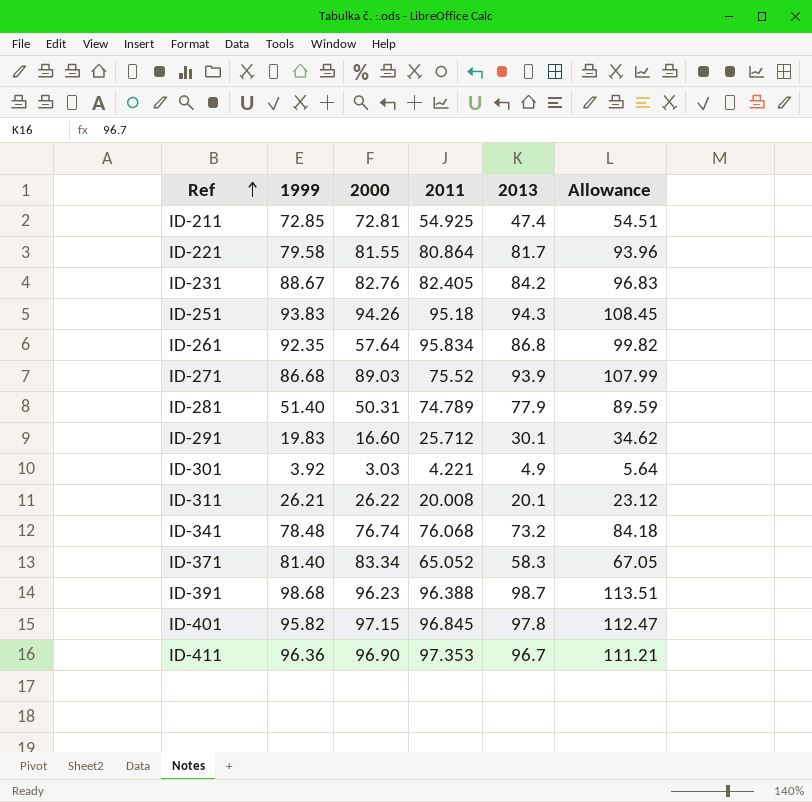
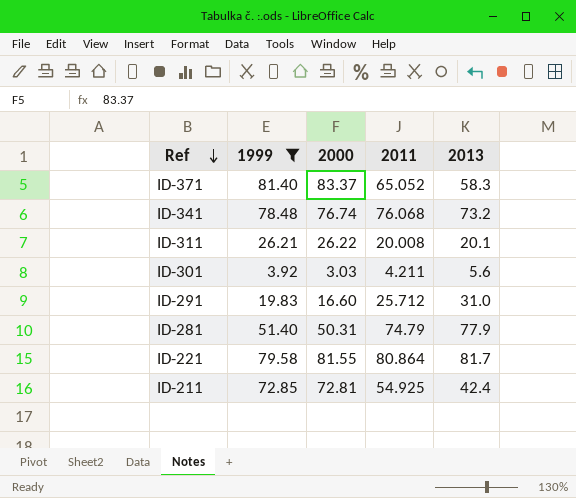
filter: none -> 1999 <= 81.40
row order: Ref ascending -> Ref descending
column Allowance | formula: [2013] * 1.15 -> none
ID-371 | 2000: 83.34 -> 83.37
ID-301 | 2011: 4.221 -> 4.211
ID-301 | 2013: 4.9 -> 5.6
ID-291 | 2013: 30.1 -> 31.0
ID-281 | 2011: 74.789 -> 74.79
ID-211 | 2013: 47.4 -> 42.4

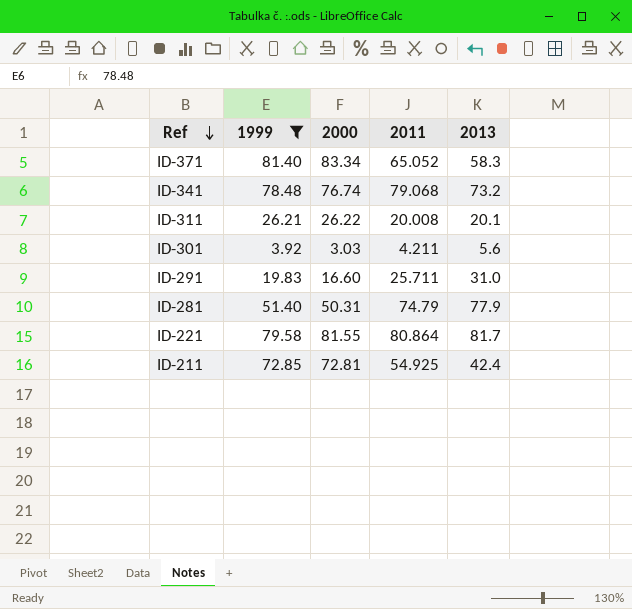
ID-371 | 2000: 83.37 -> 83.34
ID-341 | 2011: 76.068 -> 79.068
ID-291 | 2011: 25.712 -> 25.711

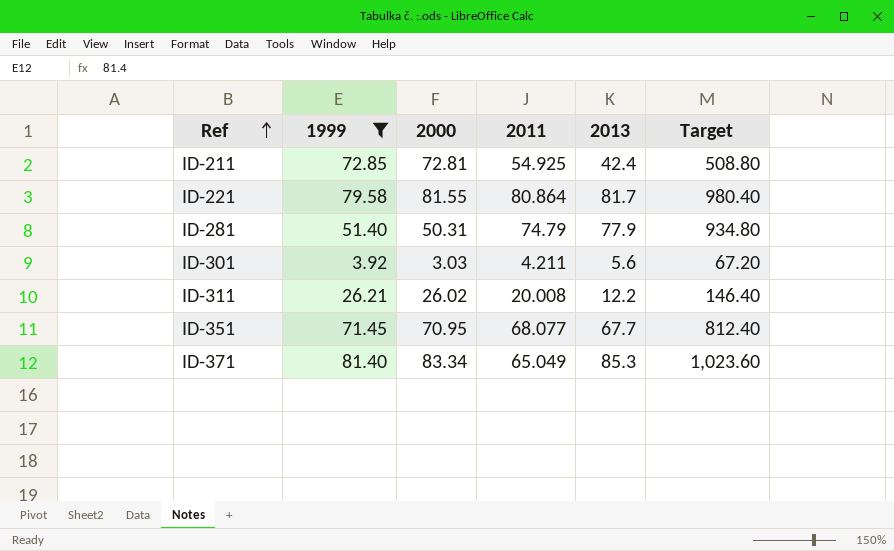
row order: Ref descending -> Ref ascending
column Target | formula: none -> [2013] * 12
row ID-341: 78.48 | 76.74 | 79.068 | 73.2 -> none
row ID-291: 19.83 | 16.60 | 25.711 | 31.0 -> none
ID-311 | 2000: 26.22 -> 26.02
ID-311 | 2013: 20.1 -> 12.2
row ID-351: none -> 71.45 | 70.95 | 68.077 | 67.7 | 812.40
ID-371 | 2011: 65.052 -> 65.049
ID-371 | 2013: 58.3 -> 85.3

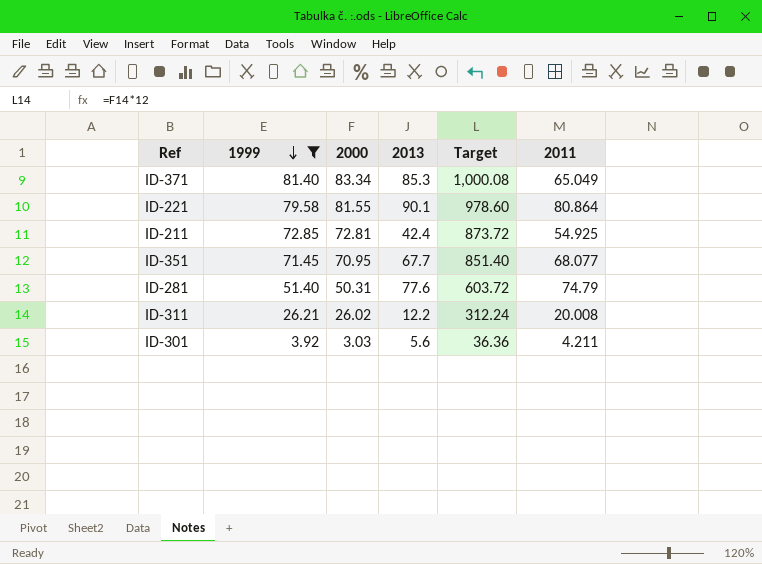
row order: Ref ascending -> 1999 descending
column Target | formula: [2013] * 12 -> [2000] * 12
column 2011 | position: 4 -> 6
ID-221 | 2013: 81.7 -> 90.1
ID-281 | 2013: 77.9 -> 77.6

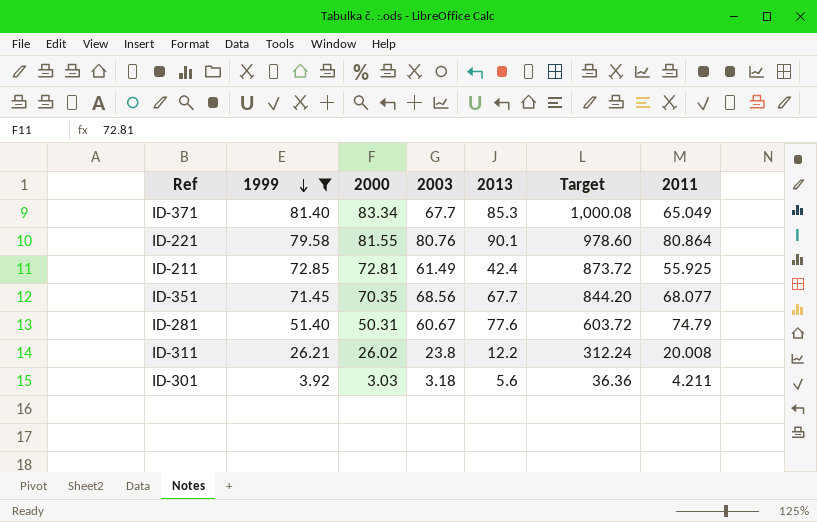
column 2003 | position: none -> 4
ID-211 | 2011: 54.925 -> 55.925
ID-351 | 2000: 70.95 -> 70.35
ID-351 | Target: 851.40 -> 844.20

